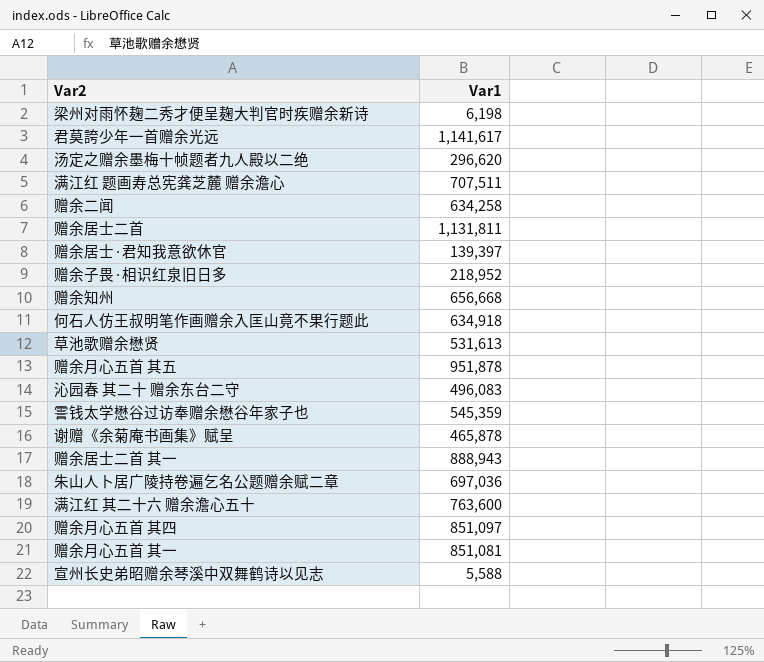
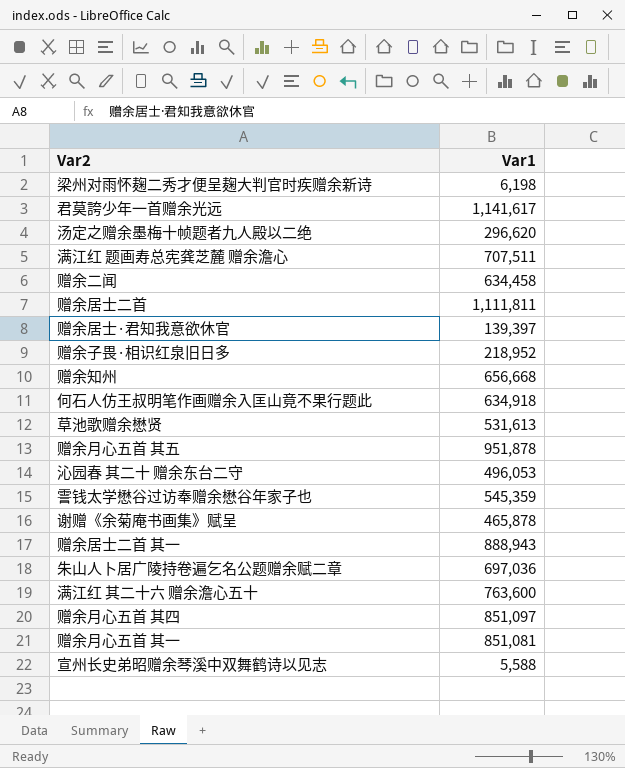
赠余二闻 | Var1: 634,258 -> 634,458
赠余居士二首 | Var1: 1,131,811 -> 1,111,811
沁园春 其二十 赠余东台二守 | Var1: 496,083 -> 496,053

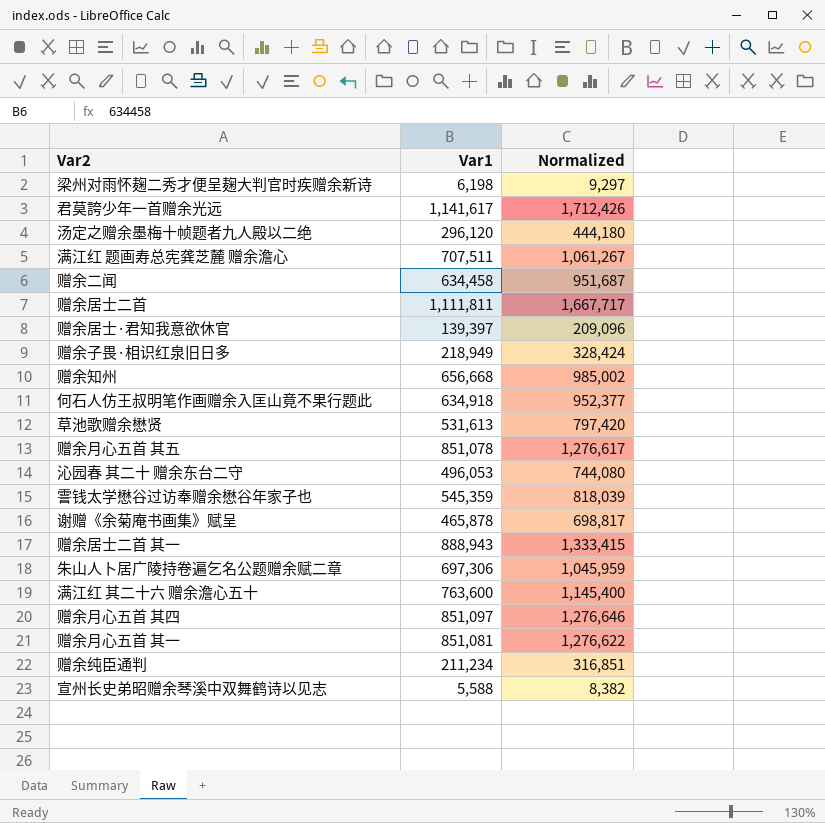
column Normalized | formula: none -> [Var1] * 1.5
汤定之赠余墨梅十帧题者九人殿以二绝 | Var1: 296,620 -> 296,120
赠余子畏·相识红泉旧日多 | Var1: 218,952 -> 218,949
赠余月心五首 其五 | Var1: 951,878 -> 851,078
朱山人卜居广陵持卷遍乞名公题赠余赋二章 | Var1: 697,036 -> 697,306
row 赠余纯臣通判: none -> 211,234 | 316,851

